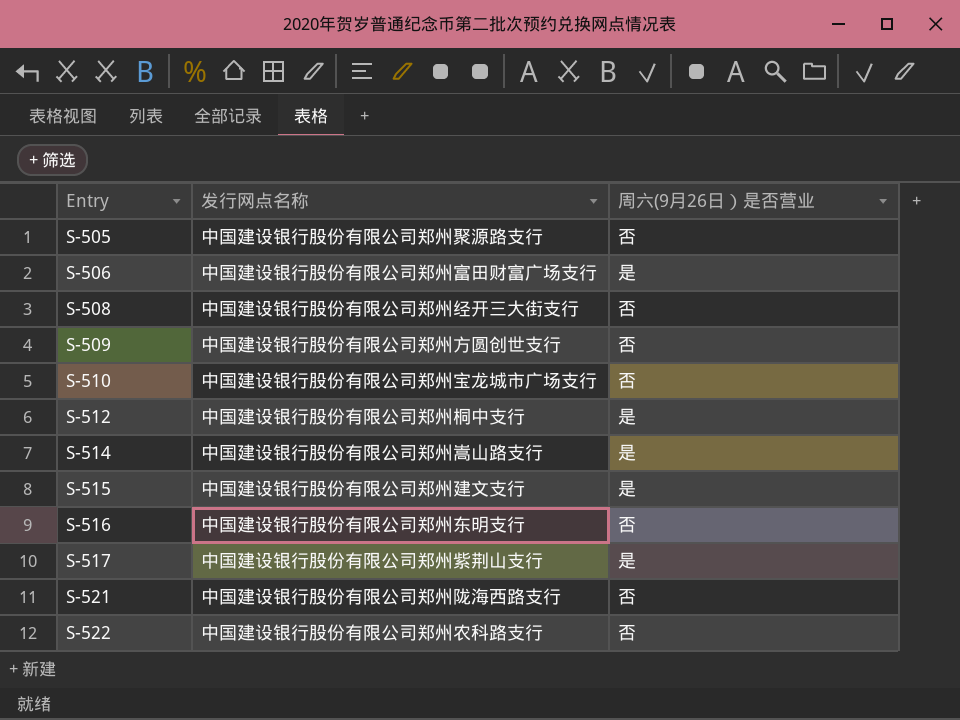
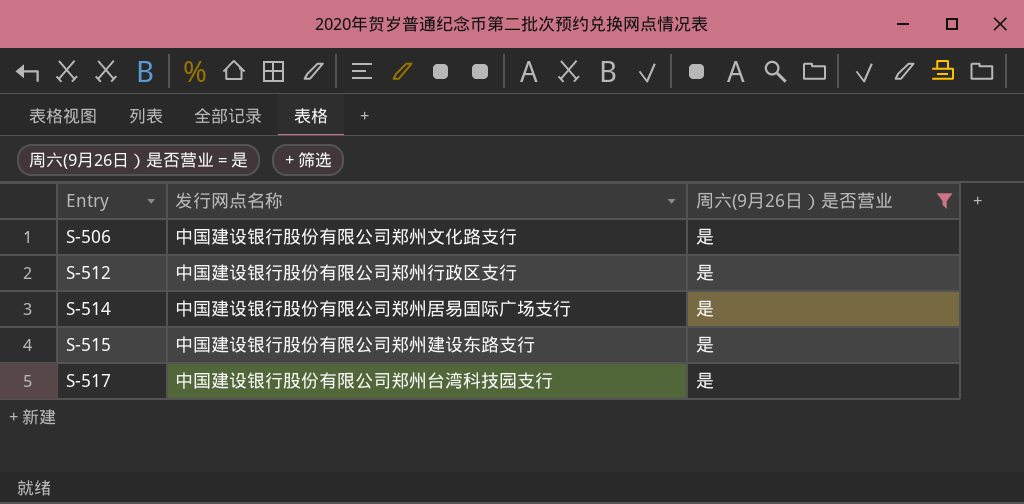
filter: none -> 周六(9月26日）是否营业 = 是
S-506 | 发行网点名称: 中国建设银行股份有限公司郑州富田财富广场支行 -> 中国建设银行股份有限公司郑州文化路支行
S-512 | 发行网点名称: 中国建设银行股份有限公司郑州桐中支行 -> 中国建设银行股份有限公司郑州行政区支行
S-514 | 发行网点名称: 中国建设银行股份有限公司郑州嵩山路支行 -> 中国建设银行股份有限公司郑州居易国际广场支行
S-515 | 发行网点名称: 中国建设银行股份有限公司郑州建文支行 -> 中国建设银行股份有限公司郑州建设东路支行
S-517 | 发行网点名称: 中国建设银行股份有限公司郑州紫荆山支行 -> 中国建设银行股份有限公司郑州台湾科技园支行

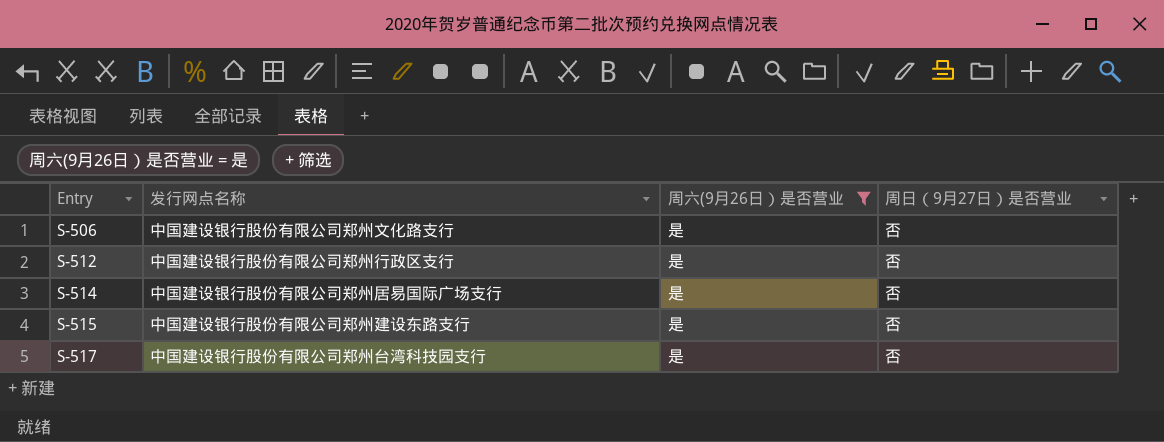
column 周日（9月27日）是否营业 | position: none -> 4

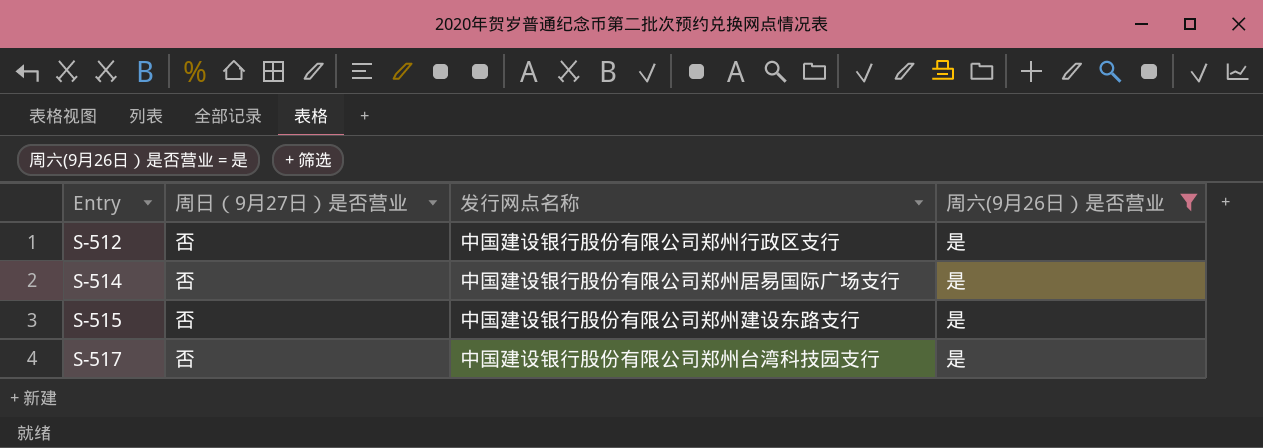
column 周日（9月27日）是否营业 | position: 4 -> 2
row S-506: 中国建设银行股份有限公司郑州文化路支行 | 是 | 否 -> none

